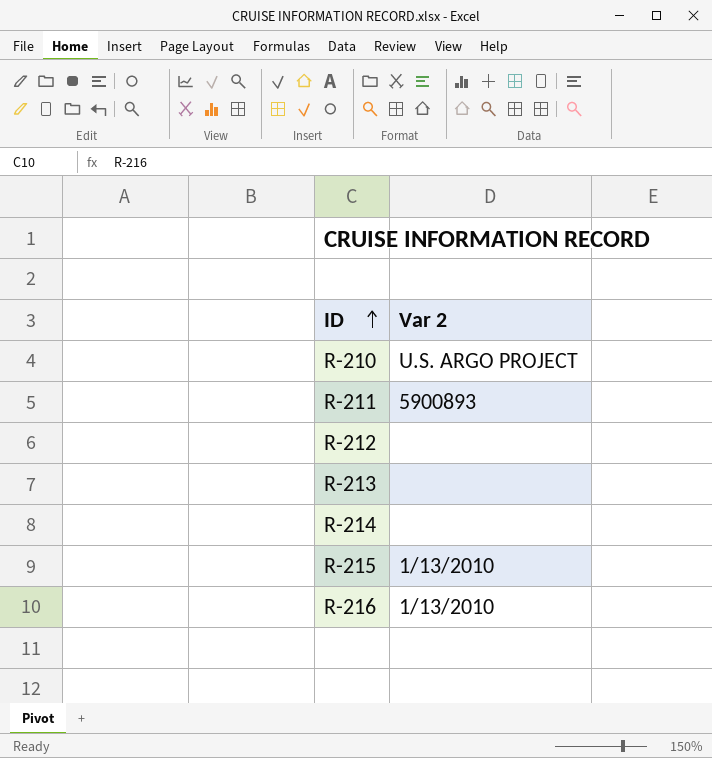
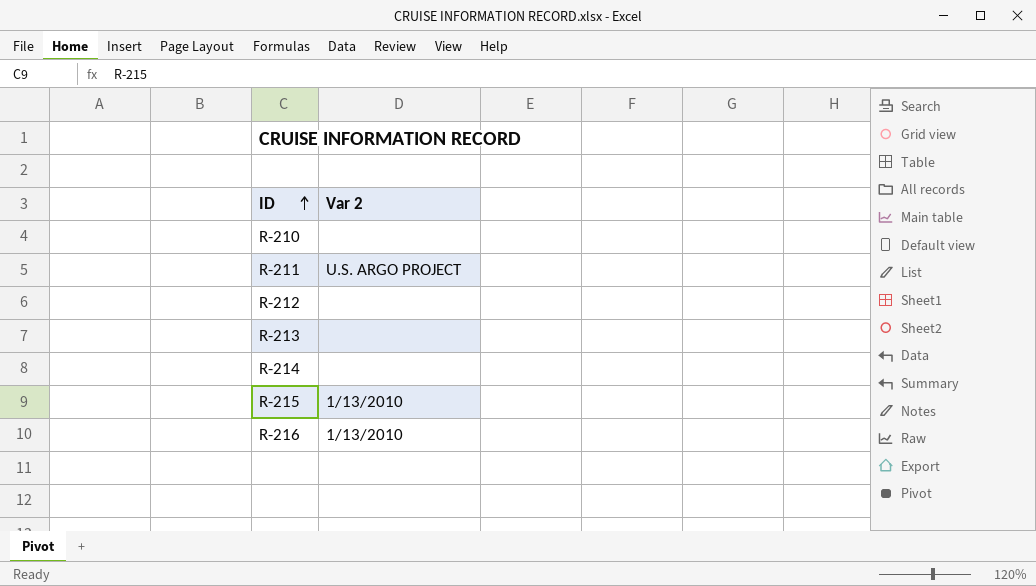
R-210 | Var 2: U.S. ARGO PROJECT -> none
R-211 | Var 2: 5900893 -> U.S. ARGO PROJECT

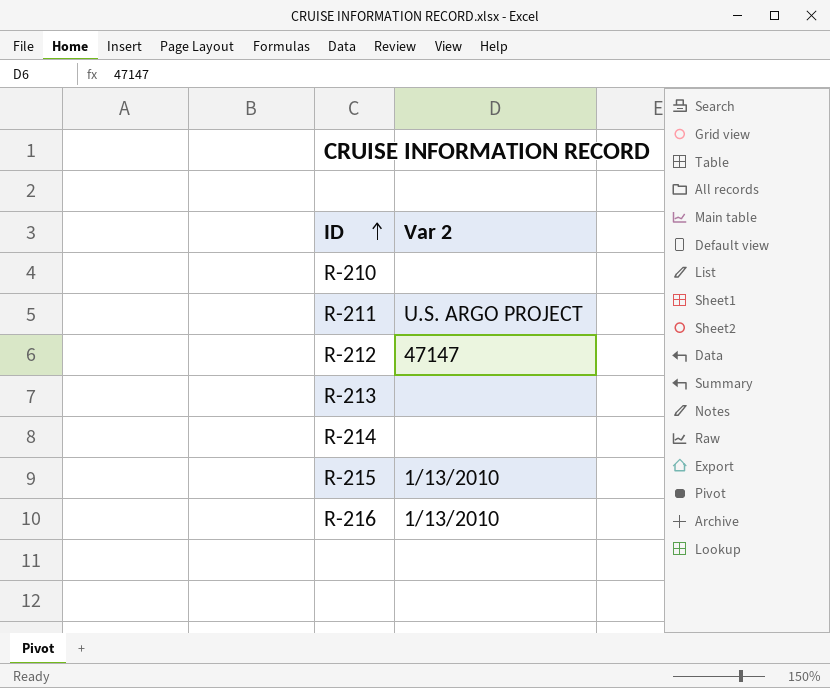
R-212 | Var 2: none -> 47147

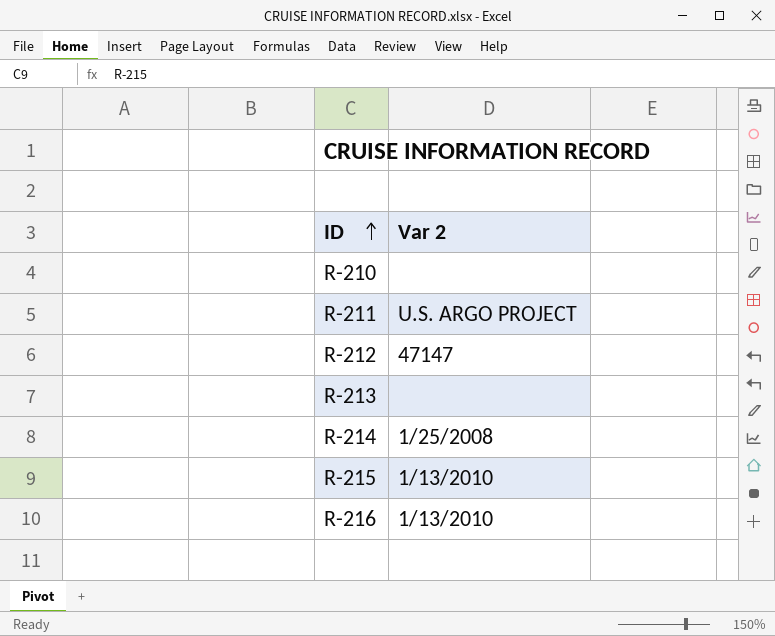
R-214 | Var 2: none -> 1/25/2008

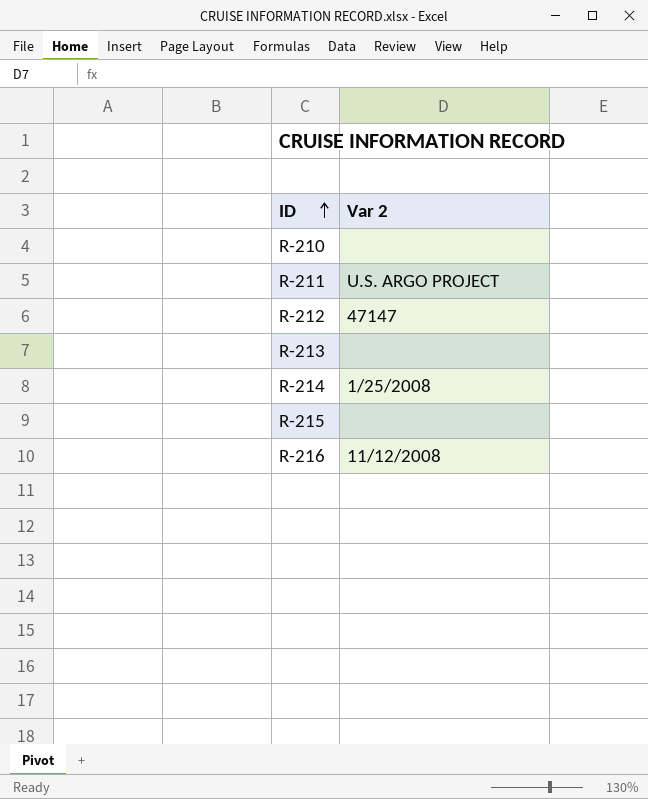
R-215 | Var 2: 1/13/2010 -> none
R-216 | Var 2: 1/13/2010 -> 11/12/2008

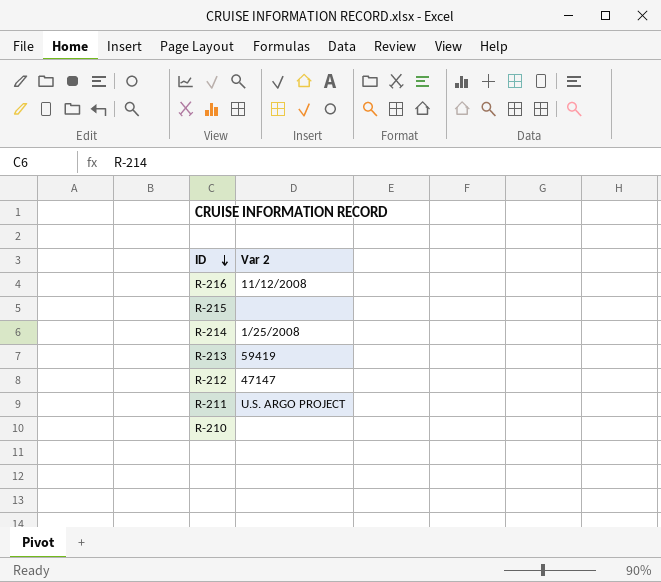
row order: ID ascending -> ID descending
R-213 | Var 2: none -> 59419

